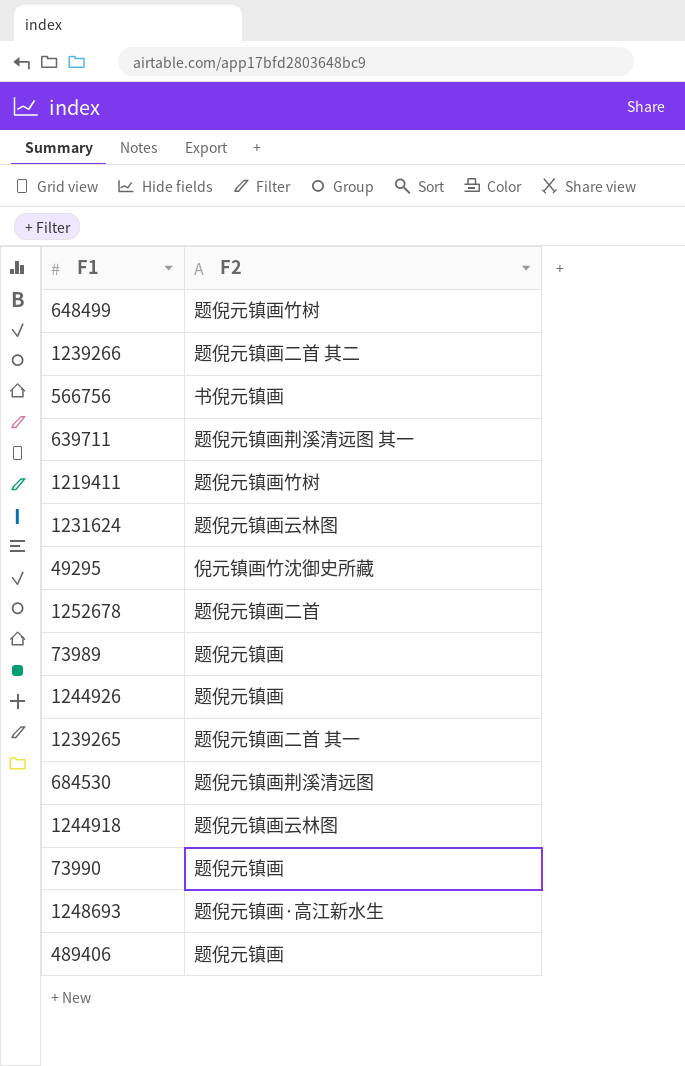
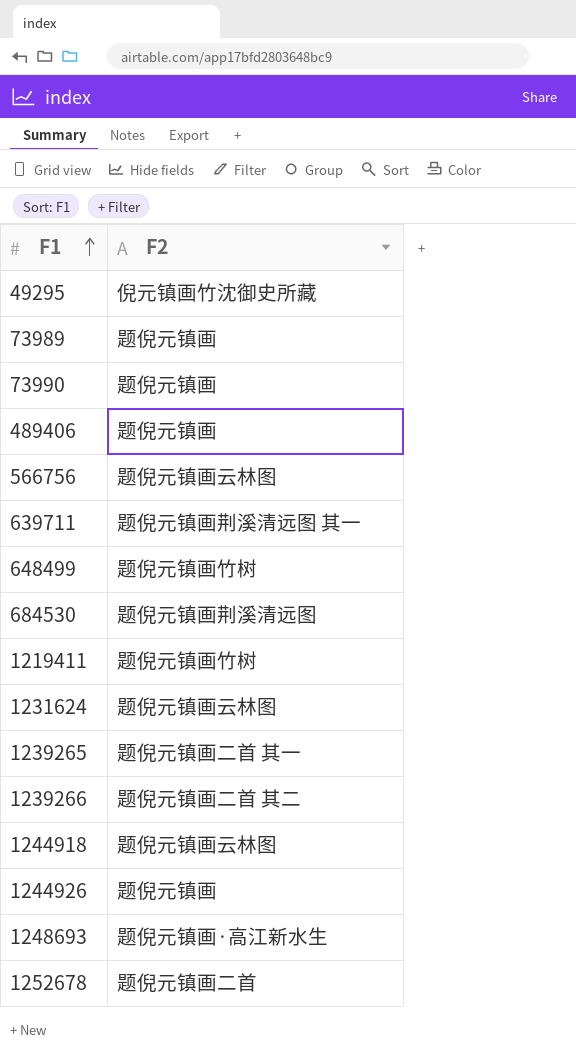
row order: none -> F1 ascending
566756 | F2: 书倪元镇画 -> 题倪元镇画云林图

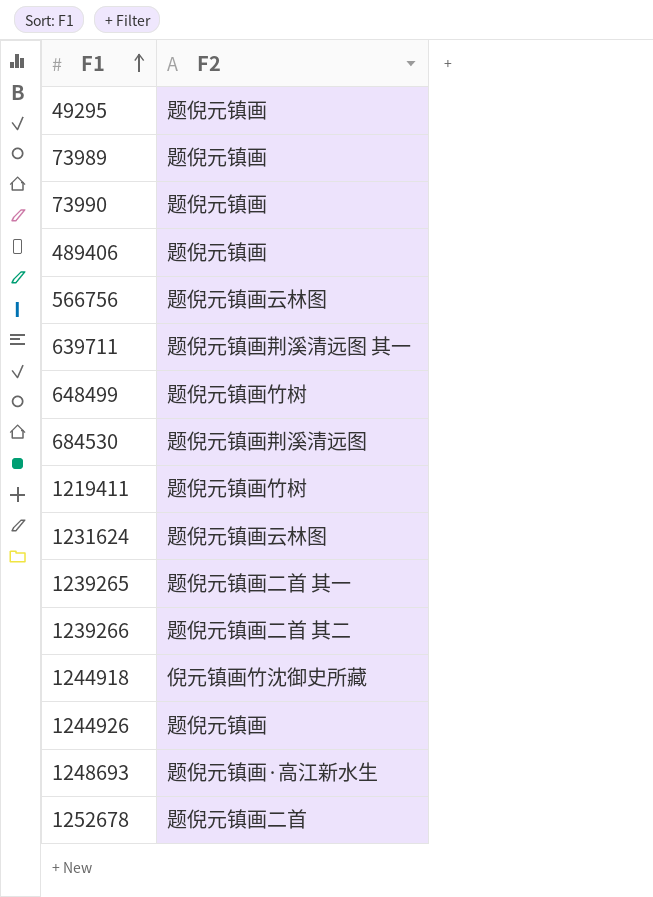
49295 | F2: 倪元镇画竹沈御史所藏 -> 题倪元镇画
1244918 | F2: 题倪元镇画云林图 -> 倪元镇画竹沈御史所藏

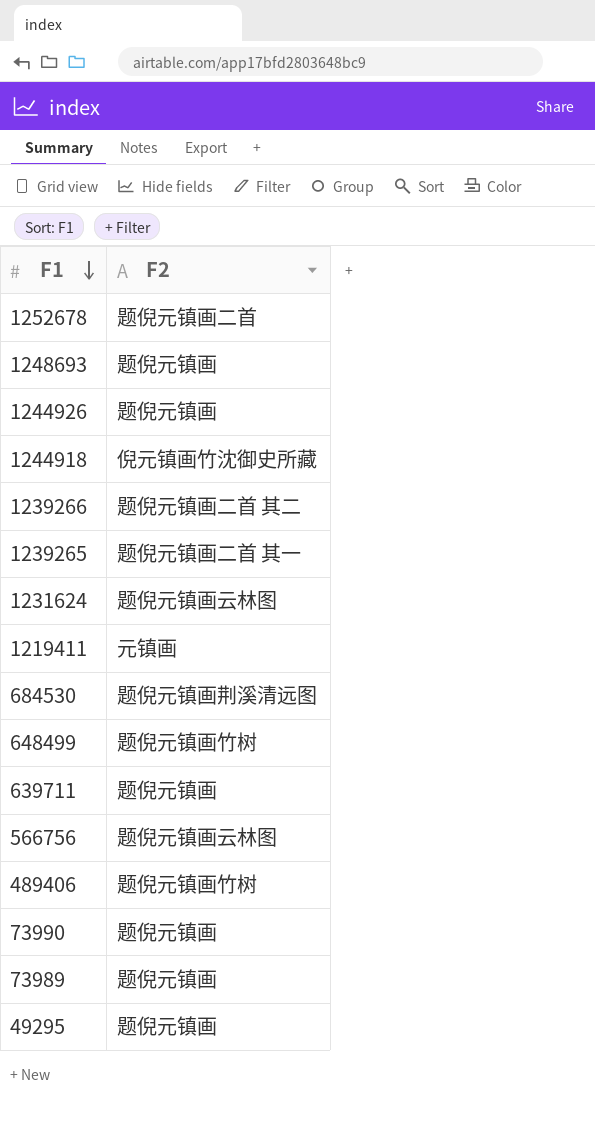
row order: F1 ascending -> F1 descending
1248693 | F2: 题倪元镇画·高江新水生 -> 题倪元镇画
1219411 | F2: 题倪元镇画竹树 -> 元镇画
639711 | F2: 题倪元镇画荆溪清远图 其一 -> 题倪元镇画
489406 | F2: 题倪元镇画 -> 题倪元镇画竹树

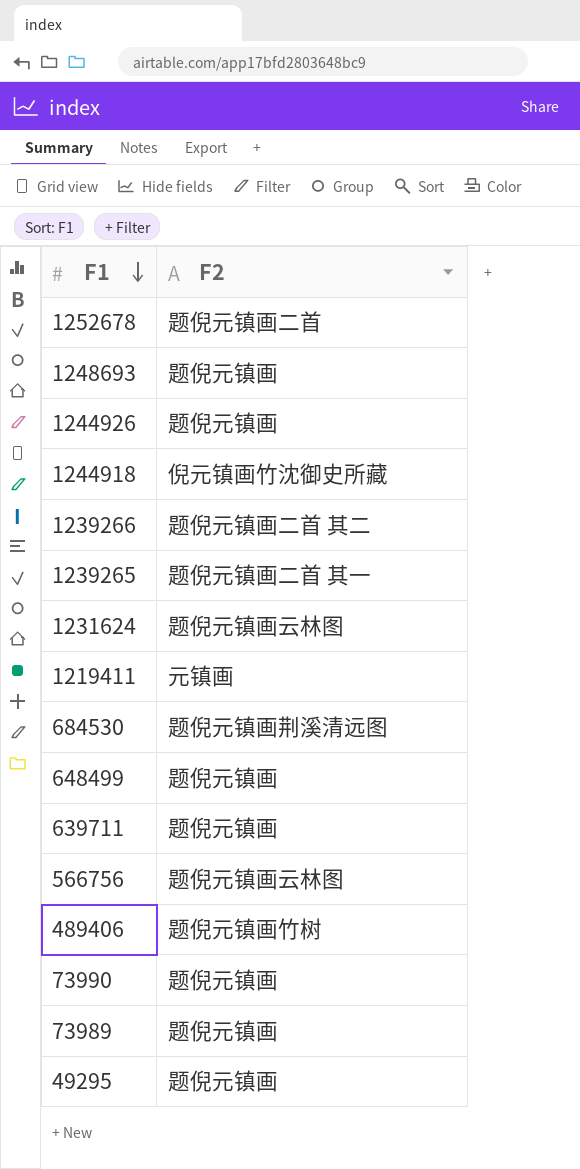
648499 | F2: 题倪元镇画竹树 -> 题倪元镇画

